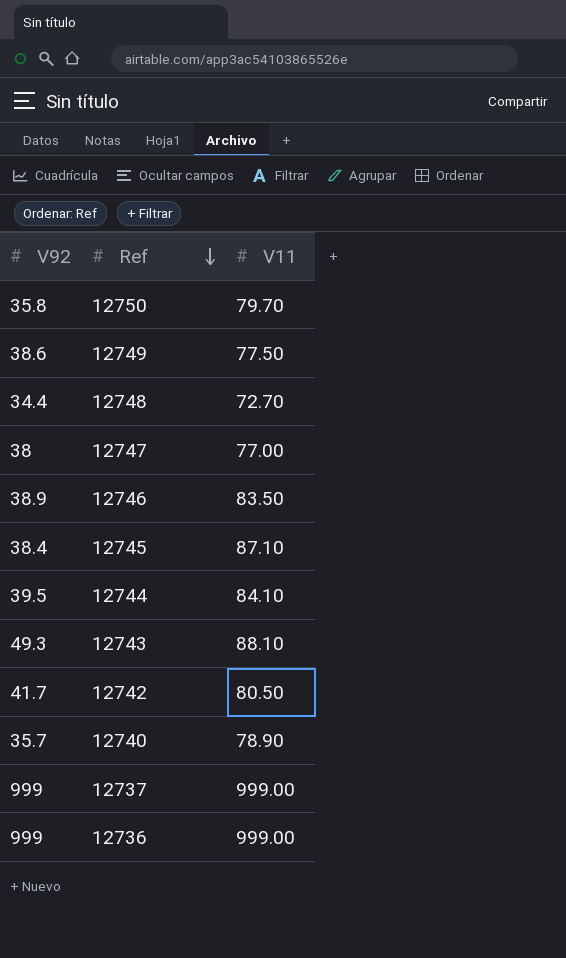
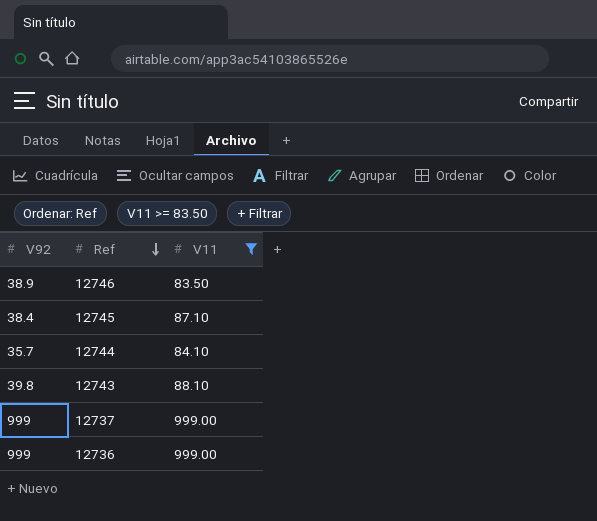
filter: none -> V11 >= 83.50
12744 | V92: 39.5 -> 35.7
12743 | V92: 49.3 -> 39.8

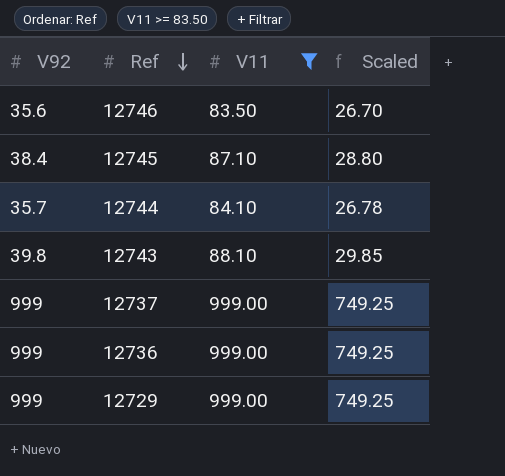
column Scaled | formula: none -> [V92] * 0.75
12746 | V92: 38.9 -> 35.6
row 12729: none -> 999 | 999.00 | 749.25

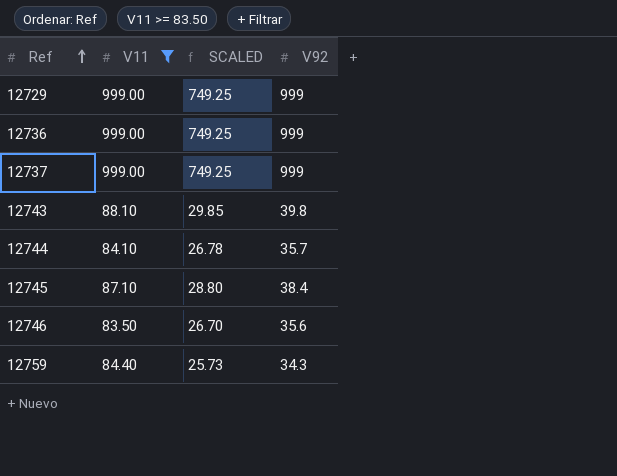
row order: Ref descending -> Ref ascending
column name: Scaled -> SCALED
column V92 | position: 1 -> 4
row 12759: none -> 84.40 | 25.73 | 34.3

